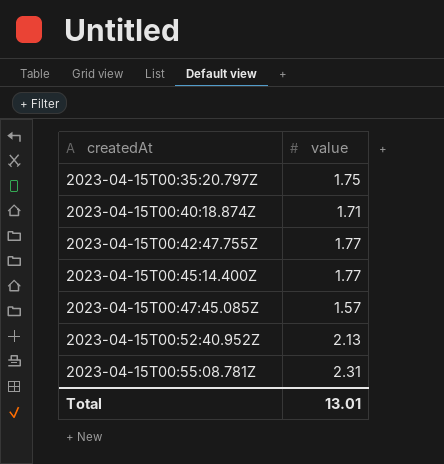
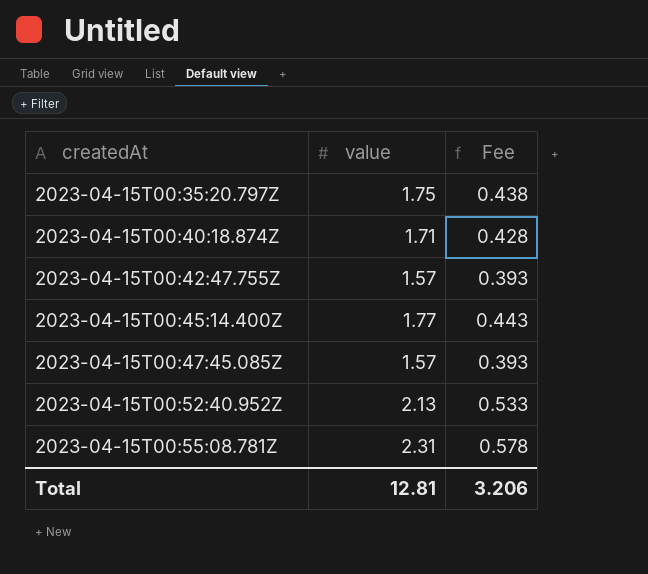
column Fee | formula: none -> [value] * 0.25
2023-04-15T00:42:47.755Z | value: 1.77 -> 1.57
Total | value: 13.01 -> 12.81

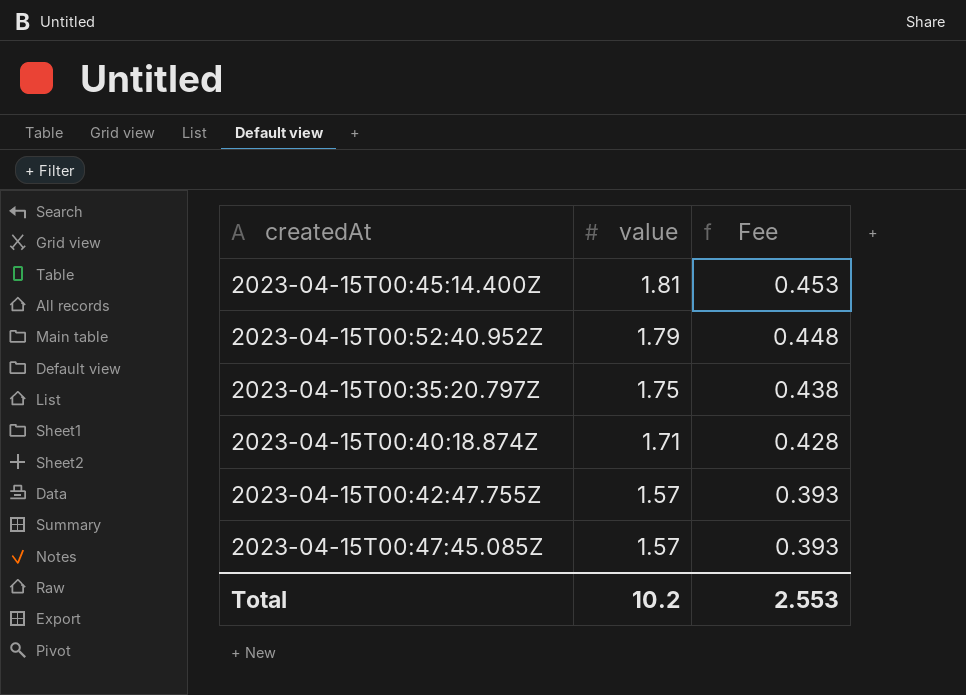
row order: createdAt ascending -> value descending
row 2023-04-15T00:55:08.781Z: 2.31 | 0.578 -> none
2023-04-15T00:45:14.400Z | value: 1.77 -> 1.81
2023-04-15T00:45:14.400Z | Fee: 0.443 -> 0.453
2023-04-15T00:52:40.952Z | value: 2.13 -> 1.79
2023-04-15T00:52:40.952Z | Fee: 0.533 -> 0.448
Total | value: 12.81 -> 10.2
Total | Fee: 3.206 -> 2.553

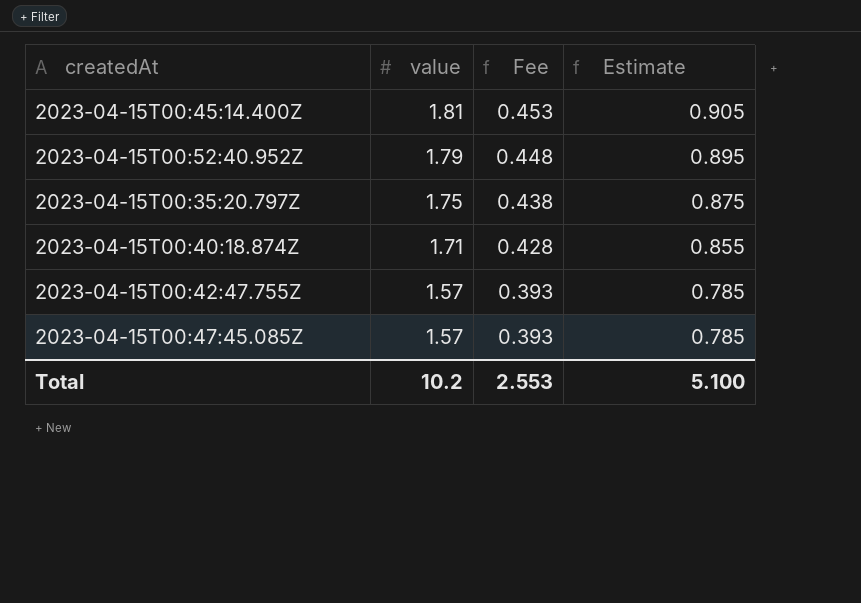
column Estimate | formula: none -> [value] * 0.5

